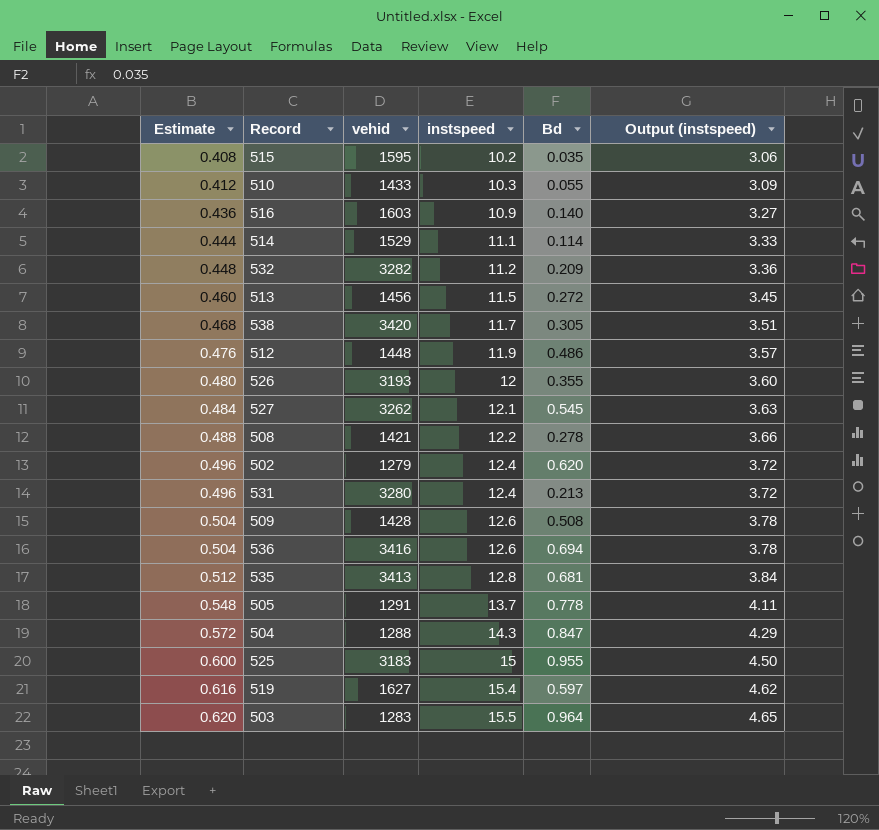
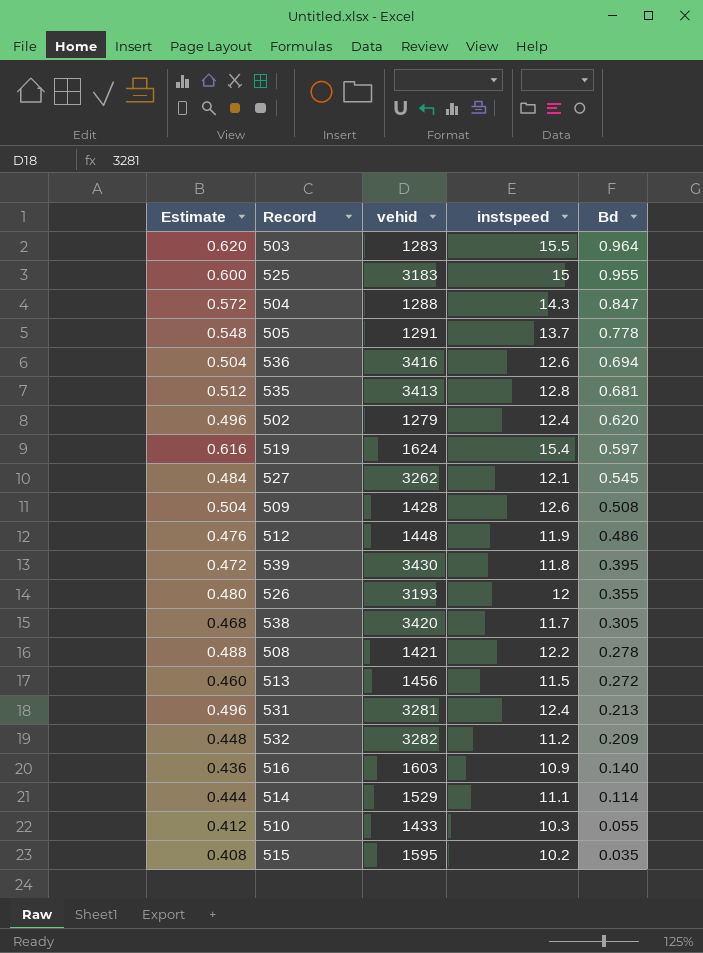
row order: Estimate ascending -> Bd descending
column Output (instspeed) | formula: [instspeed] * 0.3 -> none
519 | vehid: 1627 -> 1624
row 539: none -> 0.472 | 3430 | 11.8 | 0.395
531 | vehid: 3280 -> 3281

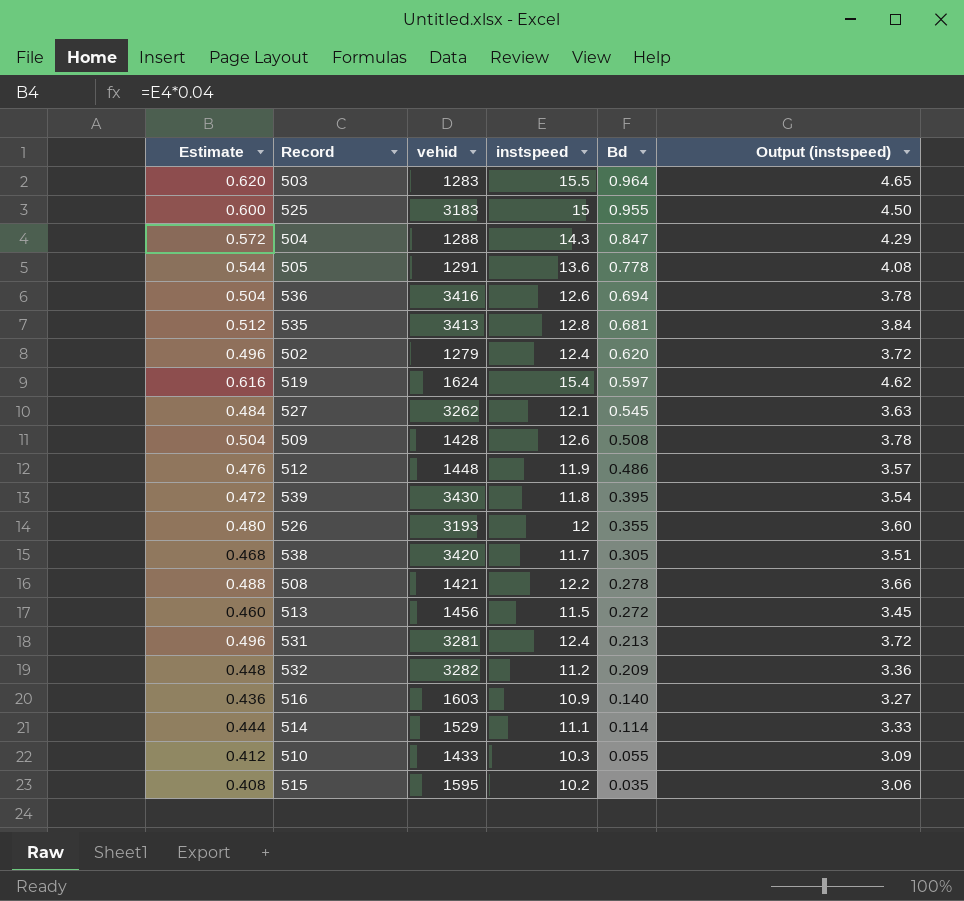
column Output (instspeed) | formula: none -> [instspeed] * 0.3
505 | Estimate: 0.548 -> 0.544
505 | instspeed: 13.7 -> 13.6

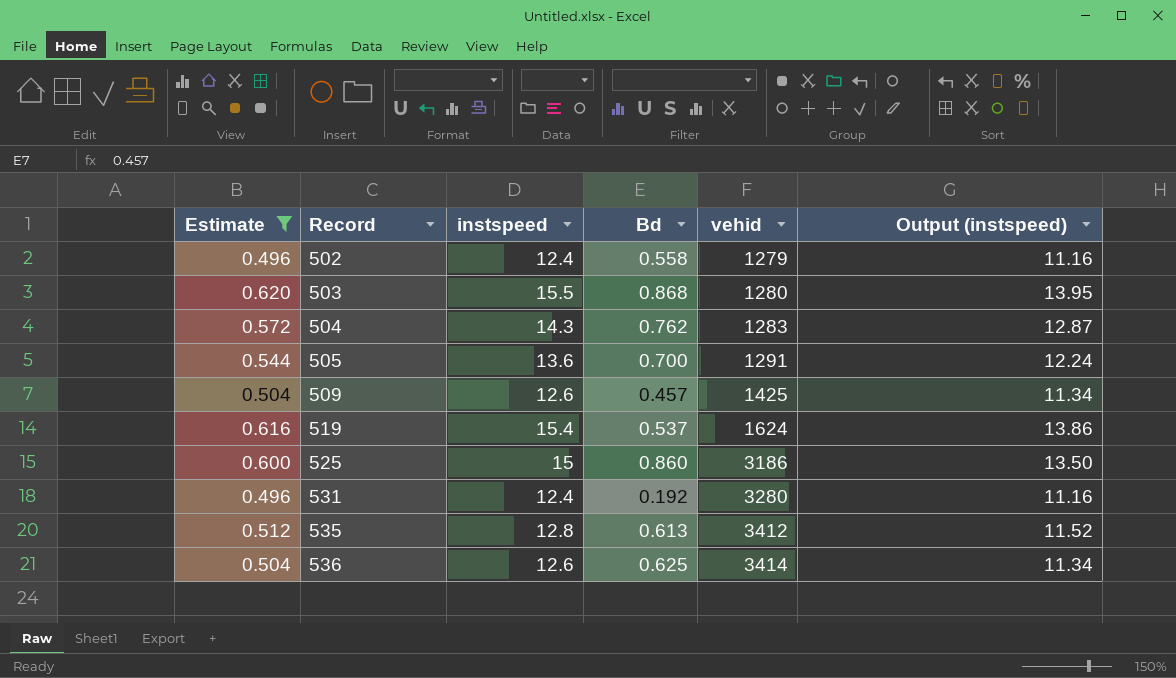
filter: none -> Estimate >= 0.496
row order: Bd descending -> Record ascending
column vehid | position: 3 -> 5
column Output (instspeed) | formula: [instspeed] * 0.3 -> [instspeed] * 0.9
502 | Bd: 0.620 -> 0.558
503 | Bd: 0.964 -> 0.868
503 | vehid: 1283 -> 1280
504 | Bd: 0.847 -> 0.762
504 | vehid: 1288 -> 1283
505 | Bd: 0.778 -> 0.700
509 | Bd: 0.508 -> 0.457
509 | vehid: 1428 -> 1425
519 | Bd: 0.597 -> 0.537
525 | Bd: 0.955 -> 0.860
525 | vehid: 3183 -> 3186
531 | Bd: 0.213 -> 0.192
531 | vehid: 3281 -> 3280
535 | Bd: 0.681 -> 0.613
535 | vehid: 3413 -> 3412
536 | Bd: 0.694 -> 0.625
536 | vehid: 3416 -> 3414

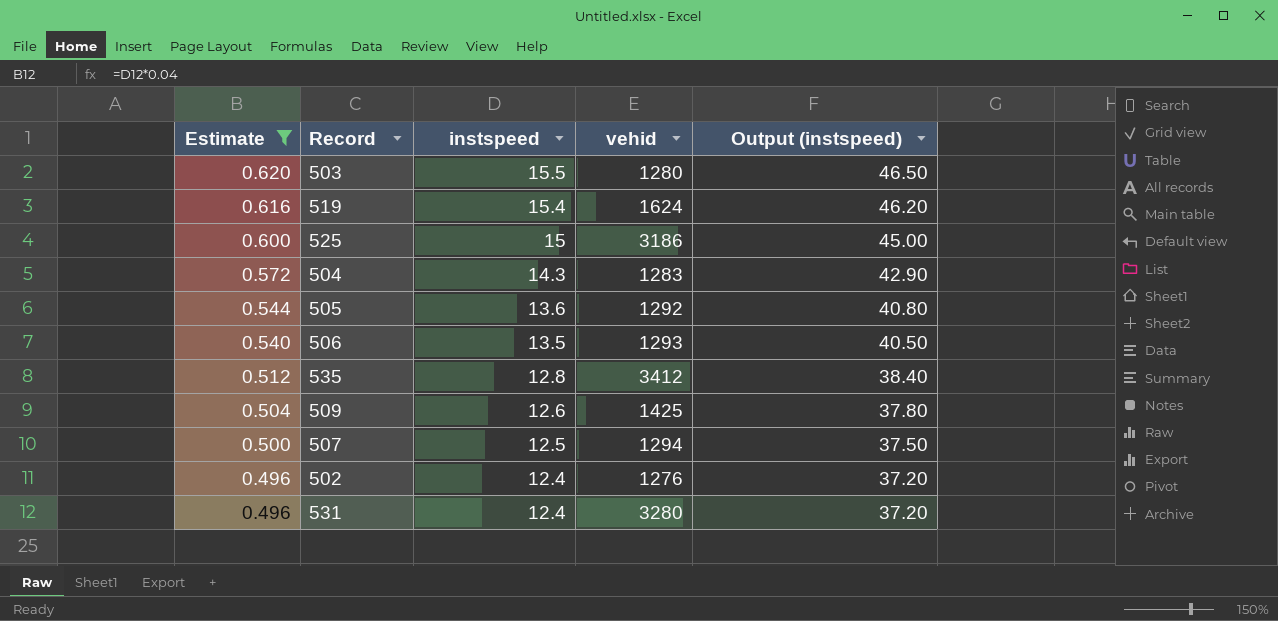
row order: Record ascending -> Estimate descending
column Bd | position: 4 -> none
column Output (instspeed) | formula: [instspeed] * 0.9 -> [instspeed] * 3
row 536: 0.504 | 12.6 | 0.625 | 3414 | 11.34 -> none
505 | vehid: 1291 -> 1292
row 506: none -> 0.540 | 13.5 | 1293 | 40.50
row 507: none -> 0.500 | 12.5 | 1294 | 37.50
502 | vehid: 1279 -> 1276

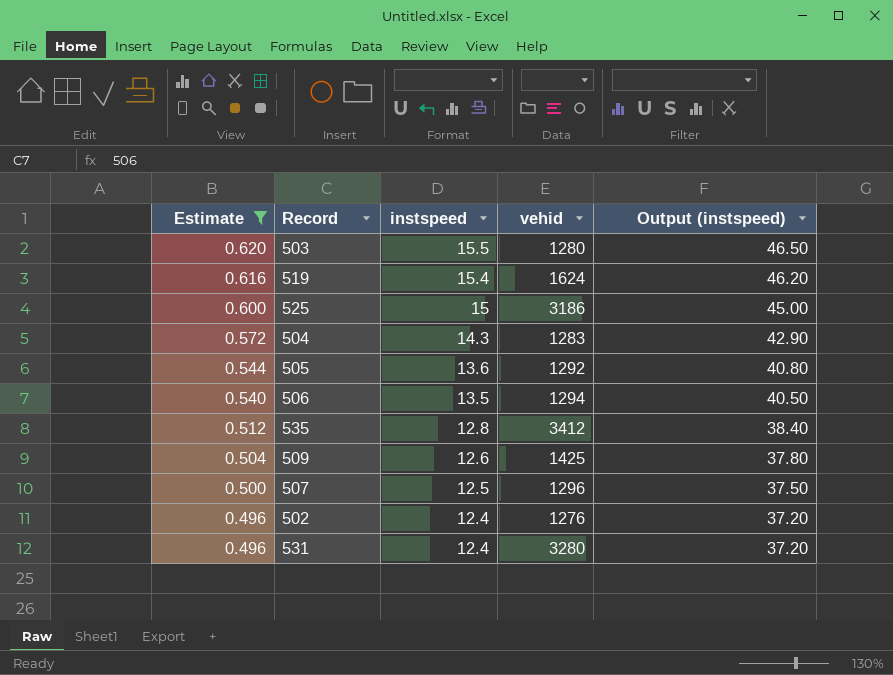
506 | vehid: 1293 -> 1294
507 | vehid: 1294 -> 1296

